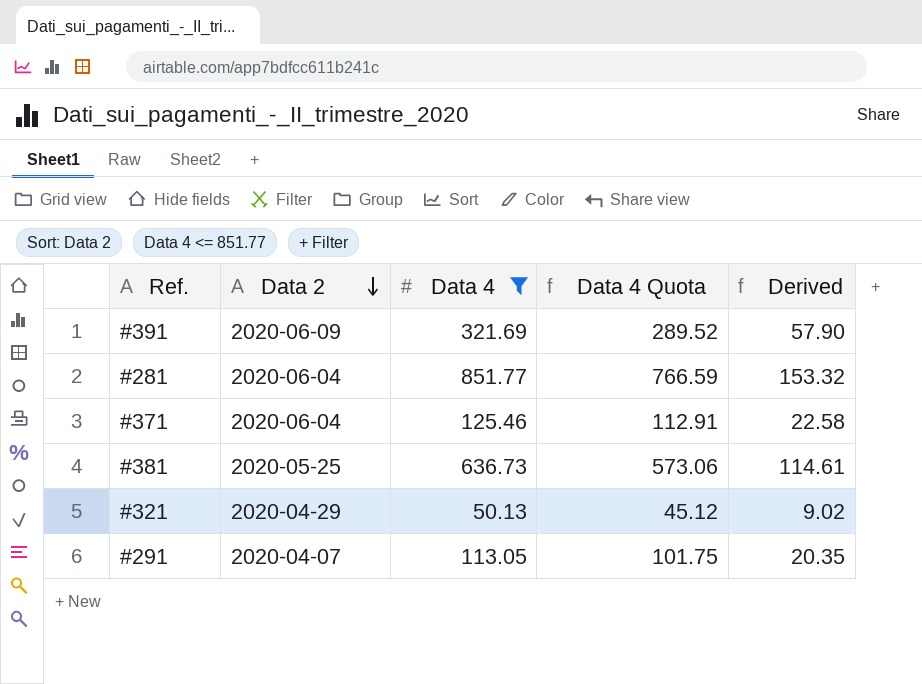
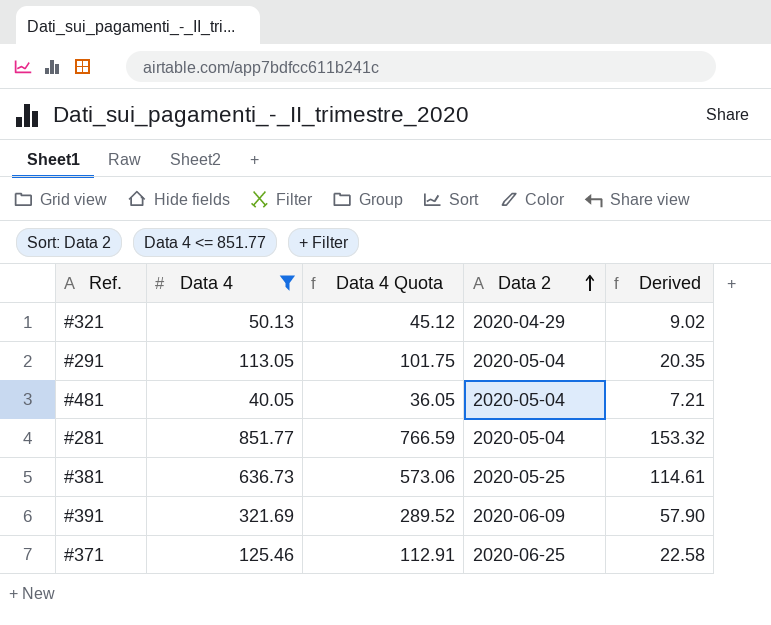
row order: Data 2 descending -> Data 2 ascending
column Data 2 | position: 2 -> 4
#291 | Data 2: 2020-04-07 -> 2020-05-04
row #481: none -> 40.05 | 36.05 | 2020-05-04 | 7.21
#281 | Data 2: 2020-06-04 -> 2020-05-04
#371 | Data 2: 2020-06-04 -> 2020-06-25

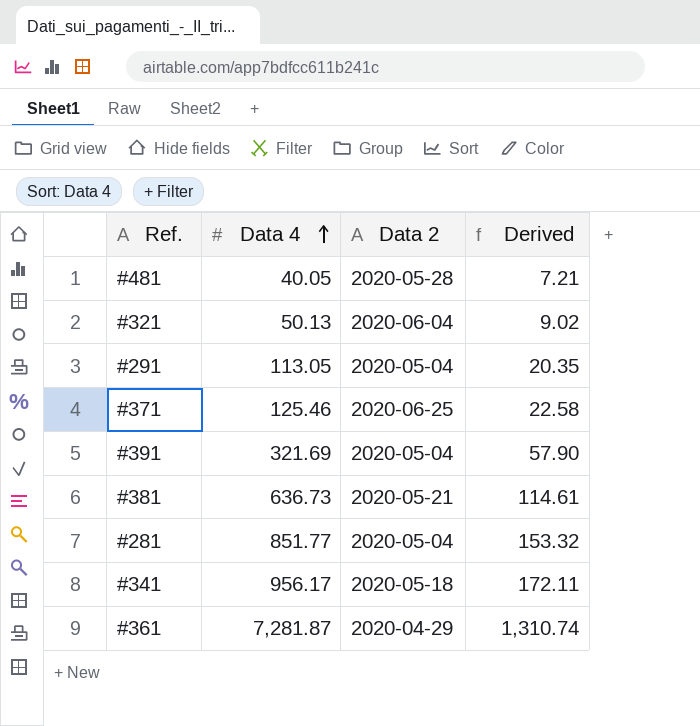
filter: Data 4 <= 851.77 -> none
row order: Data 2 ascending -> Data 4 ascending
column Data 4 Quota | formula: [Data 4] * 0.9 -> none
#481 | Data 2: 2020-05-04 -> 2020-05-28
#321 | Data 2: 2020-04-29 -> 2020-06-04
#391 | Data 2: 2020-06-09 -> 2020-05-04
#381 | Data 2: 2020-05-25 -> 2020-05-21

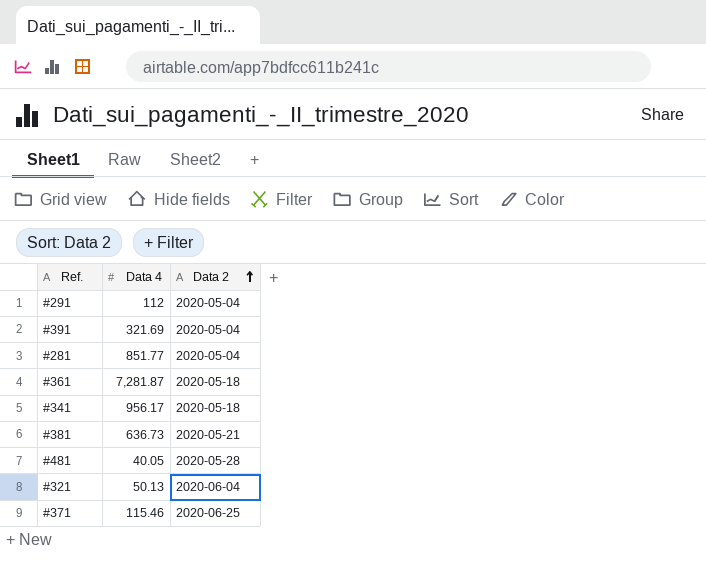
row order: Data 4 ascending -> Data 2 ascending
column Derived | formula: [Data 4] * 0.18 -> none
#291 | Data 4: 113.05 -> 112
#361 | Data 2: 2020-04-29 -> 2020-05-18
#371 | Data 4: 125.46 -> 115.46

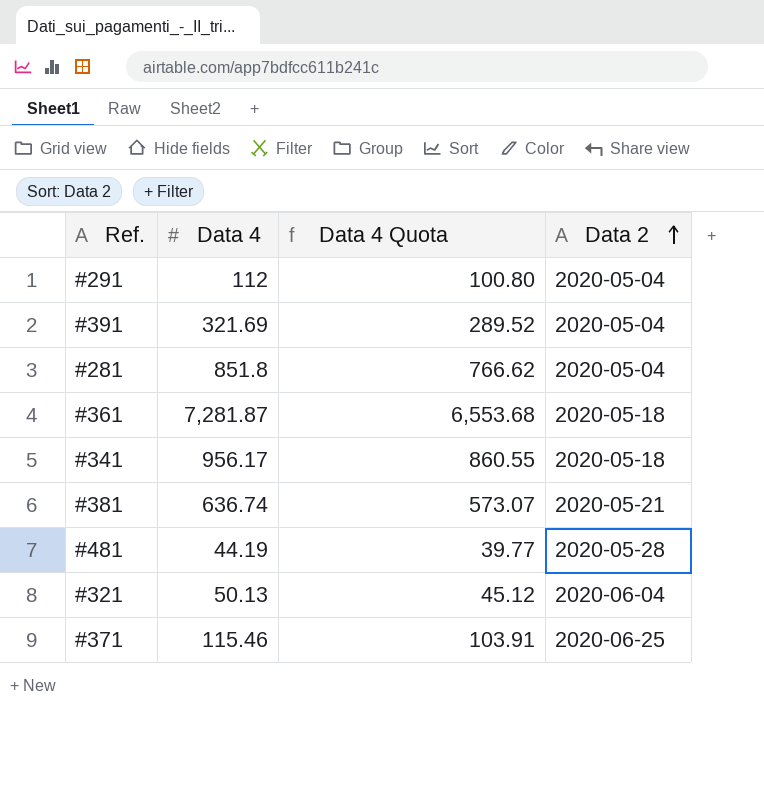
column Data 4 Quota | formula: none -> [Data 4] * 0.9
#281 | Data 4: 851.77 -> 851.8
#381 | Data 4: 636.73 -> 636.74
#481 | Data 4: 40.05 -> 44.19

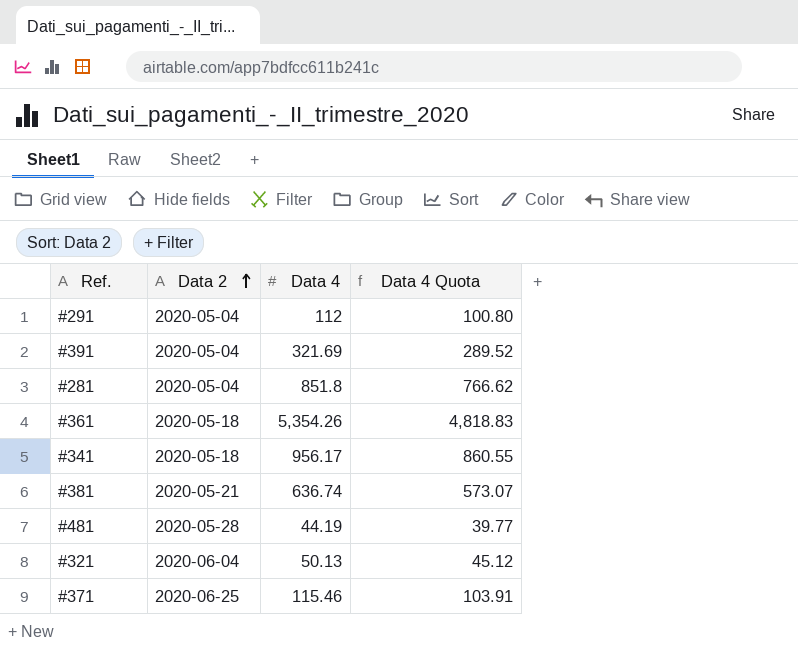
column Data 2 | position: 4 -> 2
#361 | Data 4: 7,281.87 -> 5,354.26
#361 | Data 4 Quota: 6,553.68 -> 4,818.83

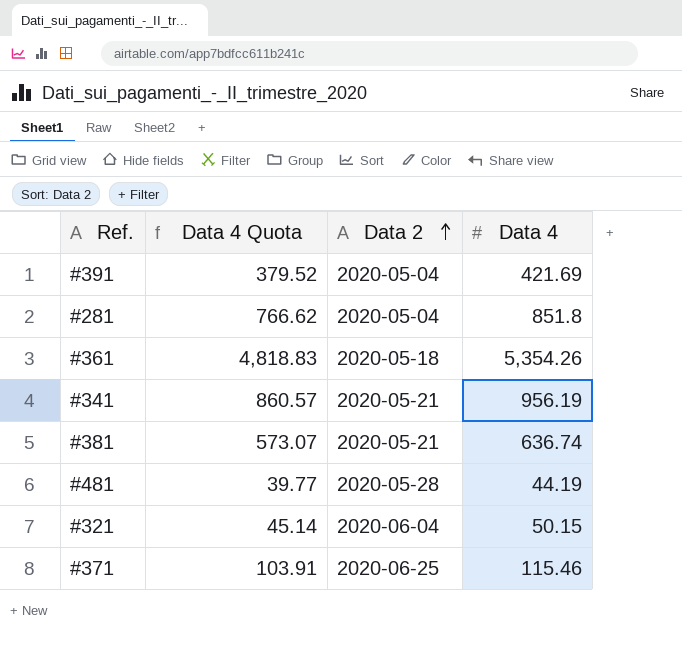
column Data 4 Quota | position: 4 -> 2
row #291: 2020-05-04 | 112 | 100.80 -> none
#391 | Data 4 Quota: 289.52 -> 379.52
#391 | Data 4: 321.69 -> 421.69
#341 | Data 4 Quota: 860.55 -> 860.57
#341 | Data 2: 2020-05-18 -> 2020-05-21
#341 | Data 4: 956.17 -> 956.19
#321 | Data 4 Quota: 45.12 -> 45.14
#321 | Data 4: 50.13 -> 50.15

